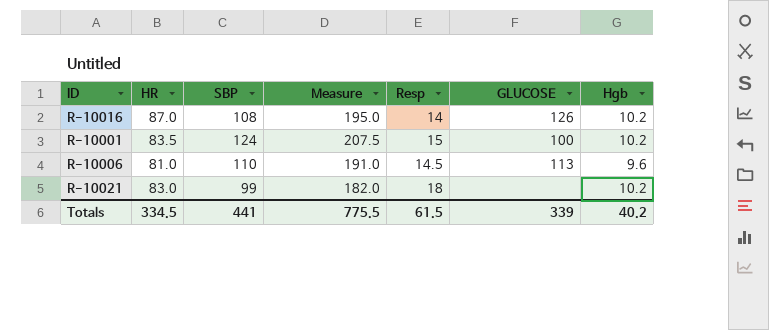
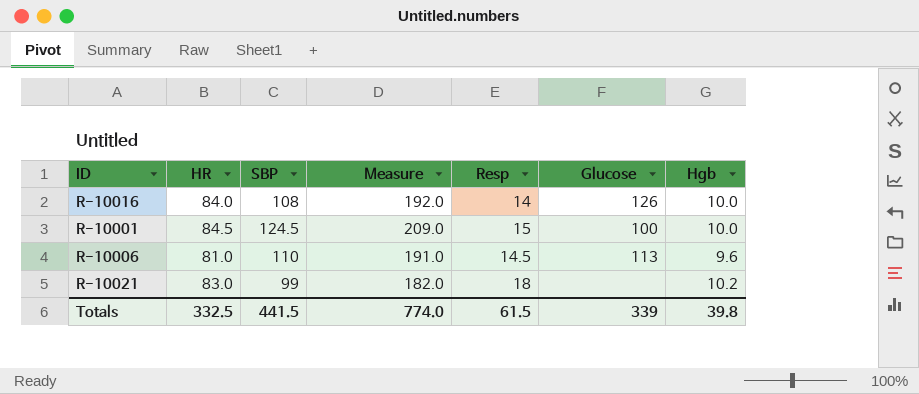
column name: GLUCOSE -> Glucose
R-10016 | HR: 87.0 -> 84.0
R-10016 | Measure: 195.0 -> 192.0
R-10016 | Hgb: 10.2 -> 10.0
R-10001 | HR: 83.5 -> 84.5
R-10001 | SBP: 124 -> 124.5
R-10001 | Measure: 207.5 -> 209.0
R-10001 | Hgb: 10.2 -> 10.0
Totals | HR: 334.5 -> 332.5
Totals | SBP: 441 -> 441.5
Totals | Measure: 775.5 -> 774.0
Totals | Hgb: 40.2 -> 39.8

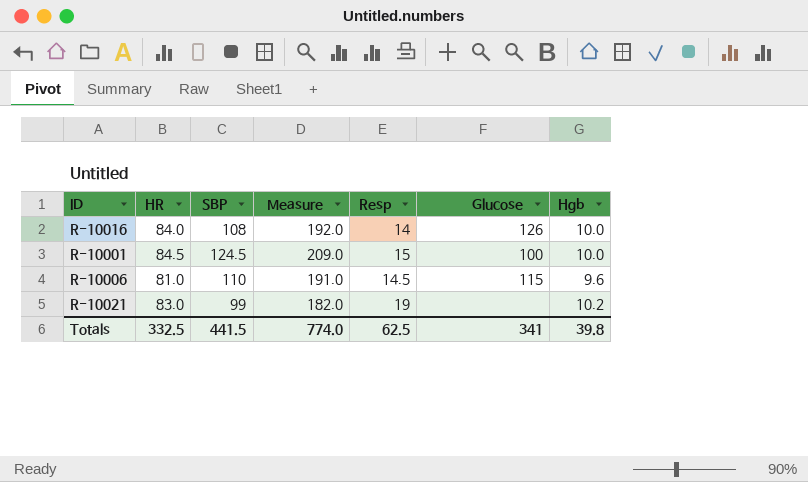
R-10006 | Glucose: 113 -> 115
R-10021 | Resp: 18 -> 19
Totals | Resp: 61.5 -> 62.5
Totals | Glucose: 339 -> 341

